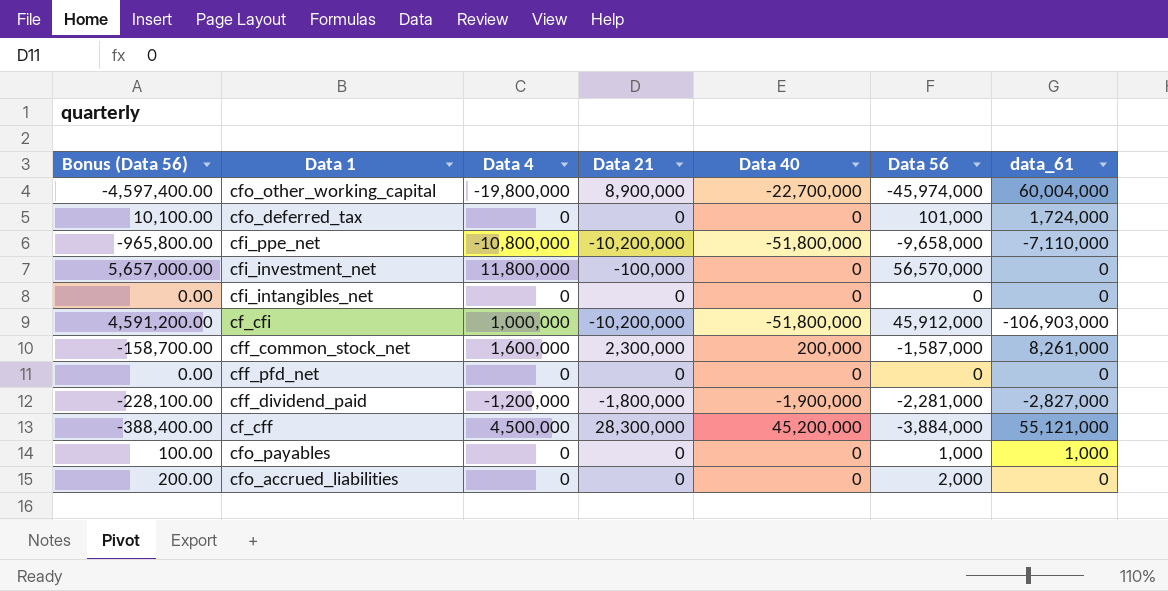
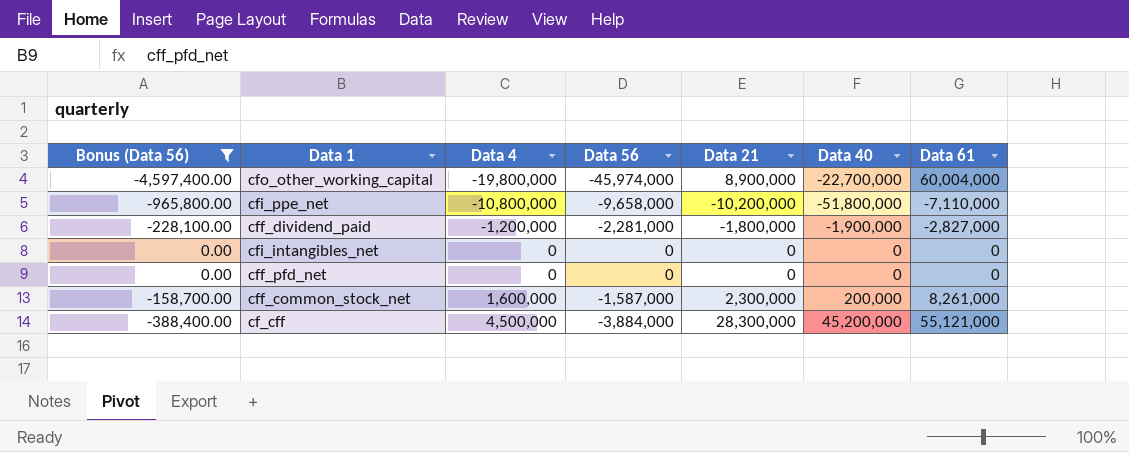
filter: none -> Bonus (Data 56) <= 0.00
row order: none -> Data 4 ascending
column Data 56 | position: 6 -> 4
column name: data_61 -> Data 61

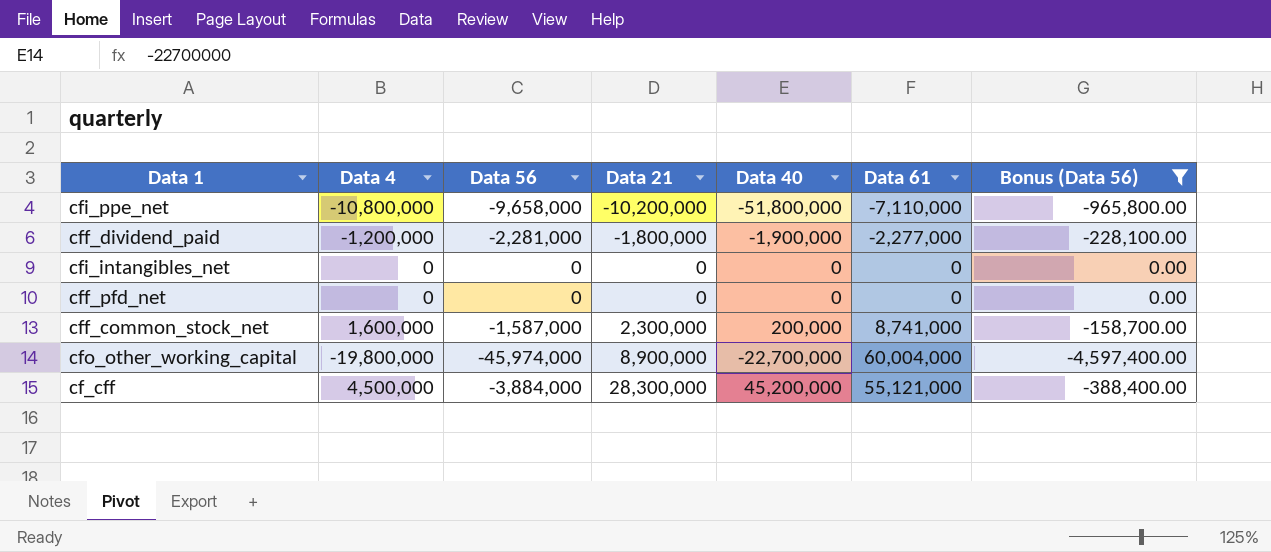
row order: Data 4 ascending -> Data 21 ascending
column Bonus (Data 56) | position: 1 -> 7
cff_dividend_paid | Data 61: -2,827,000 -> -2,277,000
cff_common_stock_net | Data 61: 8,261,000 -> 8,741,000

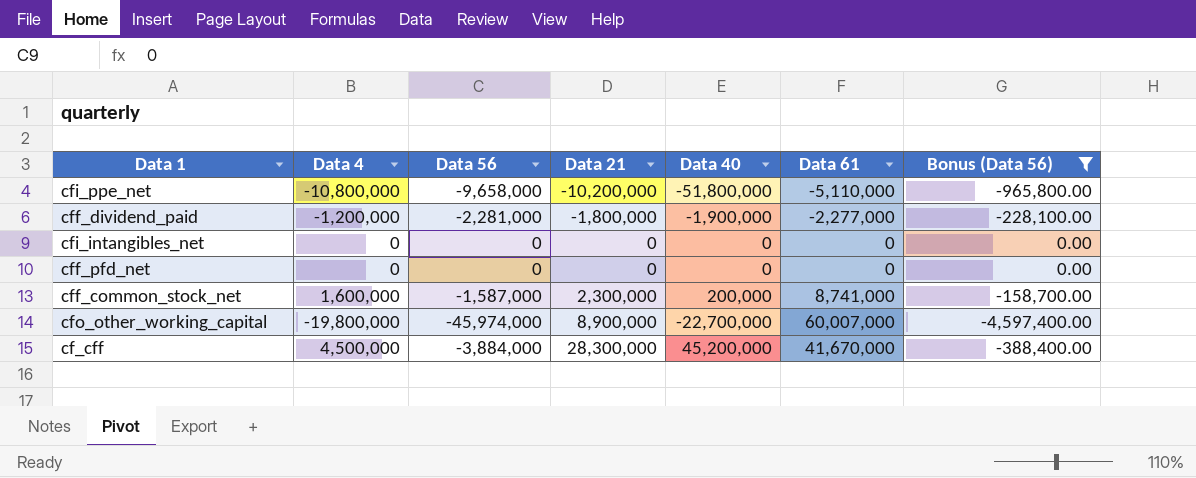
cfi_ppe_net | Data 61: -7,110,000 -> -5,110,000
cfo_other_working_capital | Data 61: 60,004,000 -> 60,007,000
cf_cff | Data 61: 55,121,000 -> 41,670,000

